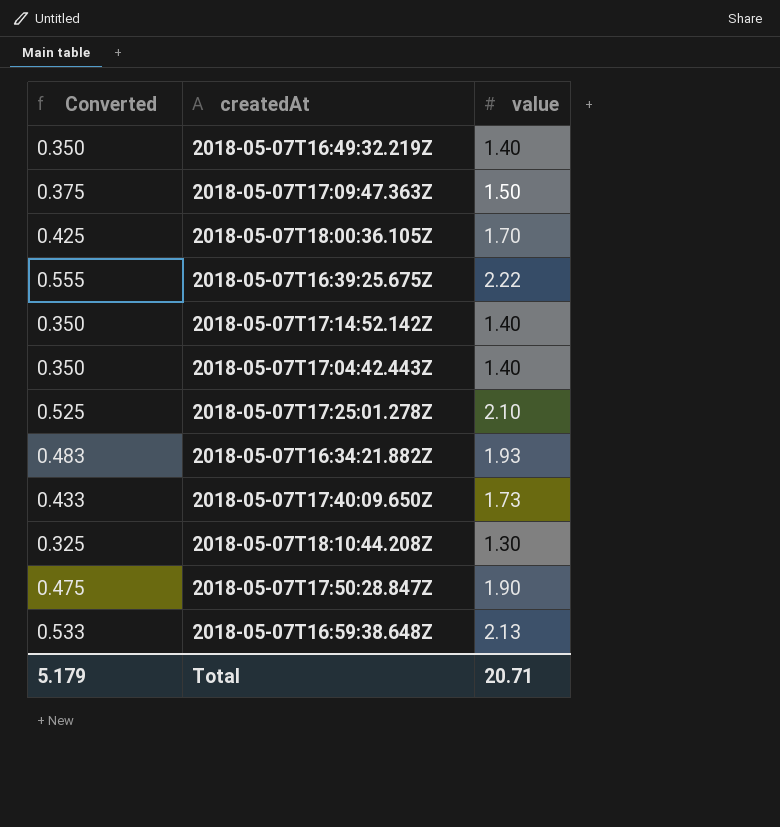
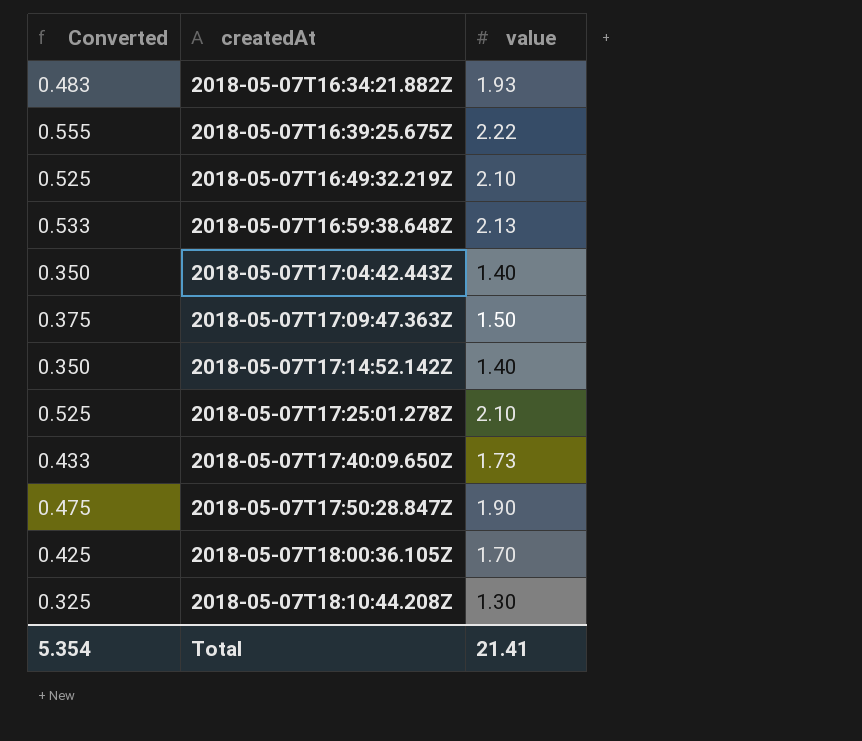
row order: none -> createdAt ascending
2018-05-07T16:49:32.219Z | Converted: 0.350 -> 0.525
2018-05-07T16:49:32.219Z | value: 1.40 -> 2.10
Total | Converted: 5.179 -> 5.354
Total | value: 20.71 -> 21.41

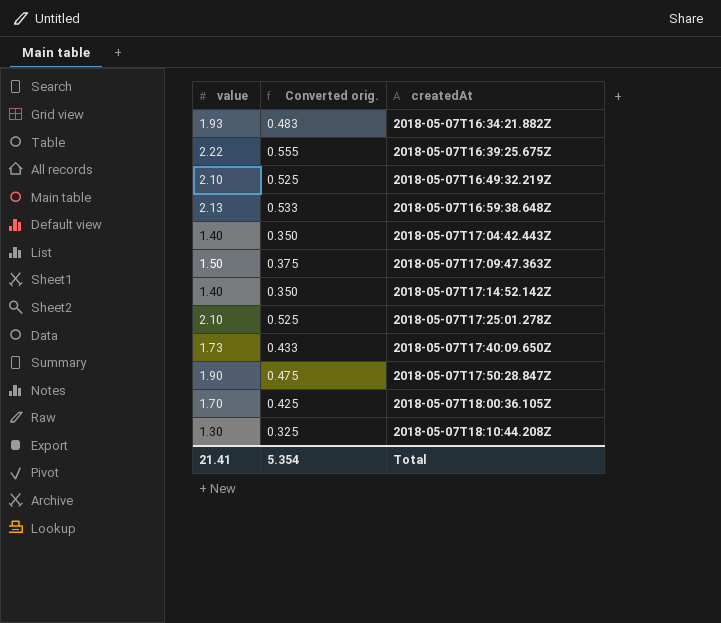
column value | position: 3 -> 1
column name: Converted -> Converted orig.

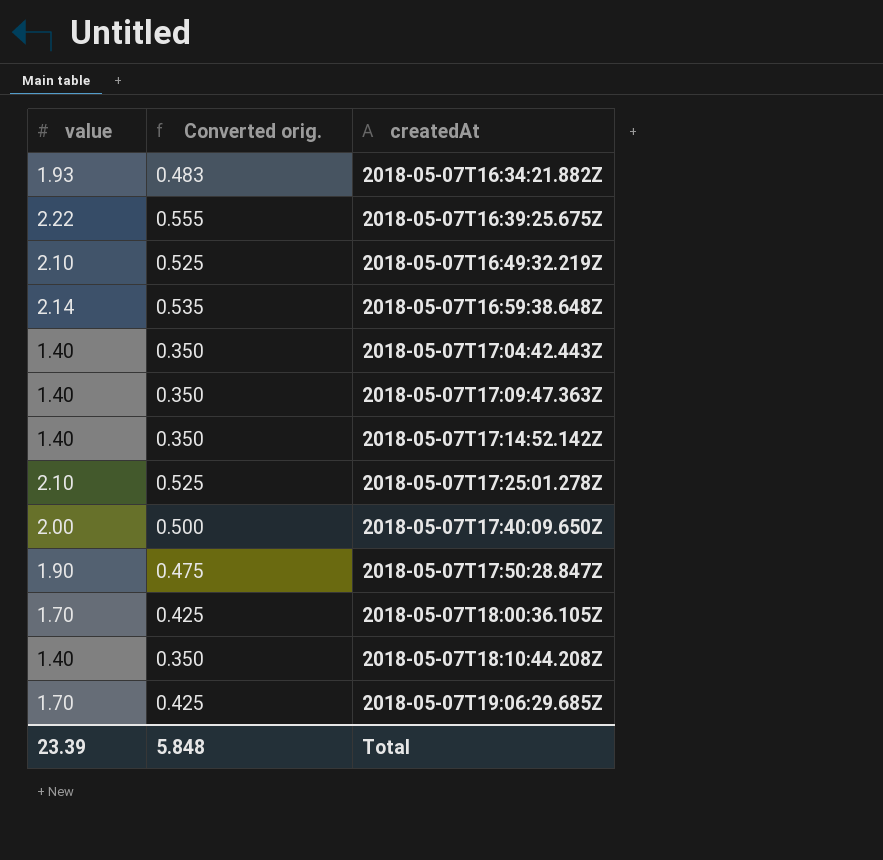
2018-05-07T16:59:38.648Z | value: 2.13 -> 2.14
2018-05-07T16:59:38.648Z | Converted orig.: 0.533 -> 0.535
2018-05-07T17:09:47.363Z | value: 1.50 -> 1.40
2018-05-07T17:09:47.363Z | Converted orig.: 0.375 -> 0.350
2018-05-07T17:40:09.650Z | value: 1.73 -> 2.00
2018-05-07T17:40:09.650Z | Converted orig.: 0.433 -> 0.500
2018-05-07T18:10:44.208Z | value: 1.30 -> 1.40
2018-05-07T18:10:44.208Z | Converted orig.: 0.325 -> 0.350
row 2018-05-07T19:06:29.685Z: none -> 1.70 | 0.425
Total | value: 21.41 -> 23.39
Total | Converted orig.: 5.354 -> 5.848

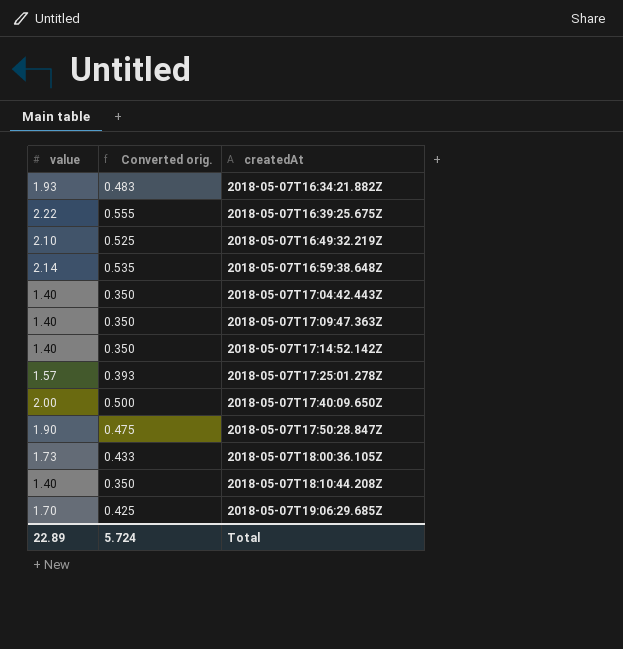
2018-05-07T17:25:01.278Z | value: 2.10 -> 1.57
2018-05-07T17:25:01.278Z | Converted orig.: 0.525 -> 0.393
2018-05-07T18:00:36.105Z | value: 1.70 -> 1.73
2018-05-07T18:00:36.105Z | Converted orig.: 0.425 -> 0.433
Total | value: 23.39 -> 22.89
Total | Converted orig.: 5.848 -> 5.724

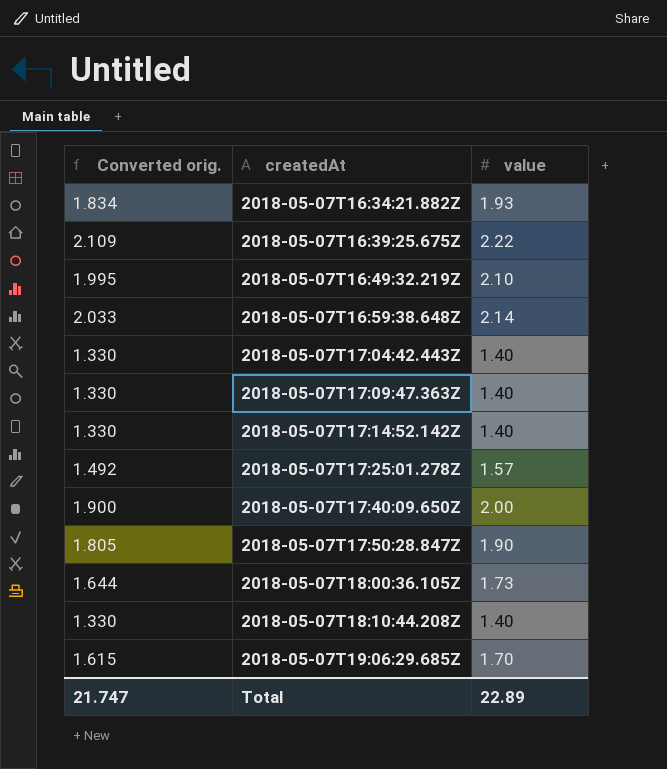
column Converted orig. | formula: [value] * 0.25 -> [value] * 0.95
column value | position: 1 -> 3
Total | Converted orig.: 5.724 -> 21.747

